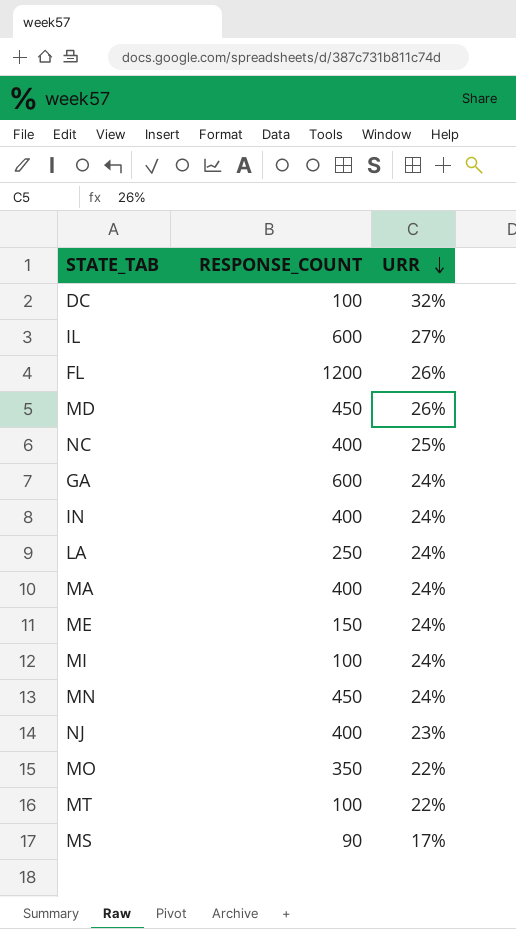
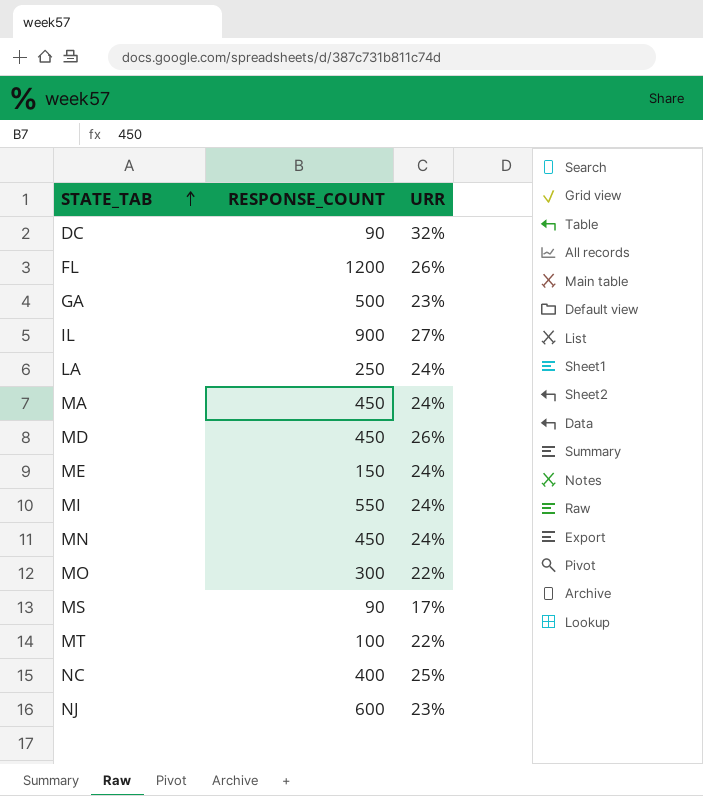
row order: URR descending -> STATE_TAB ascending
row IN: 400 | 24% -> none
DC | RESPONSE_COUNT: 100 -> 90
GA | RESPONSE_COUNT: 600 -> 500
GA | URR: 24% -> 23%
IL | RESPONSE_COUNT: 600 -> 900
MA | RESPONSE_COUNT: 400 -> 450
MI | RESPONSE_COUNT: 100 -> 550
MO | RESPONSE_COUNT: 350 -> 300
NJ | RESPONSE_COUNT: 400 -> 600

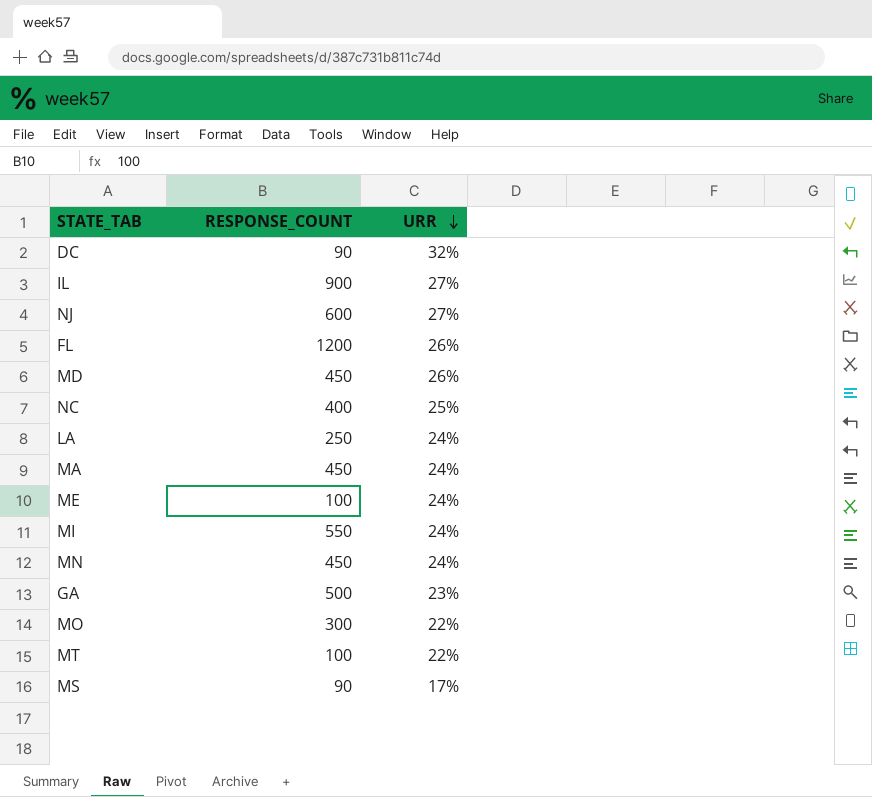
row order: STATE_TAB ascending -> URR descending
NJ | URR: 23% -> 27%
ME | RESPONSE_COUNT: 150 -> 100

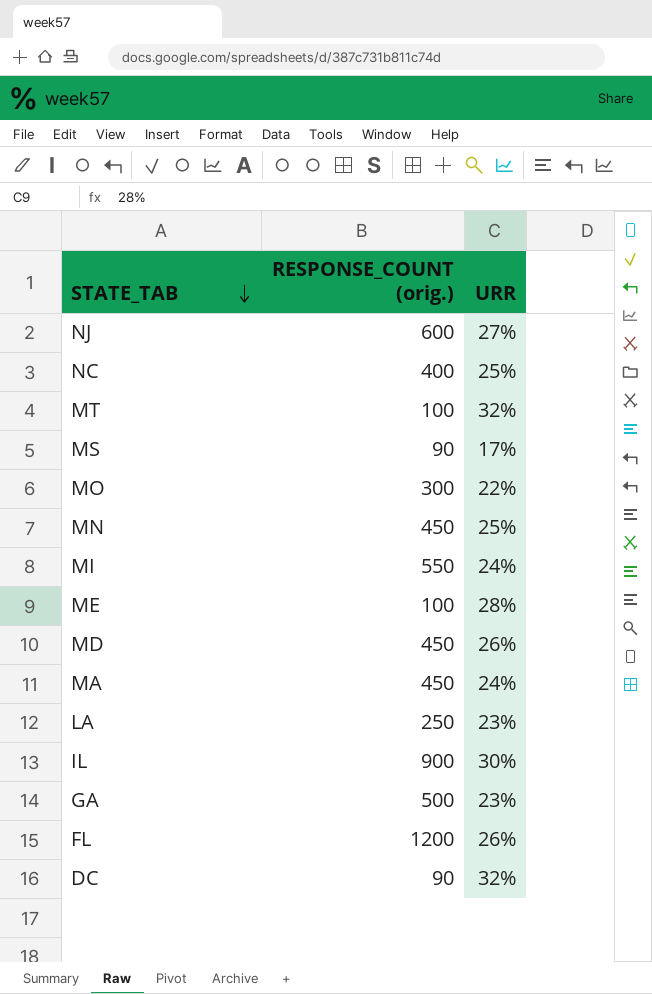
row order: URR descending -> STATE_TAB descending
column name: RESPONSE_COUNT -> RESPONSE_COUNT (orig.)
MT | URR: 22% -> 32%
MN | URR: 24% -> 25%
ME | URR: 24% -> 28%
LA | URR: 24% -> 23%
IL | URR: 27% -> 30%

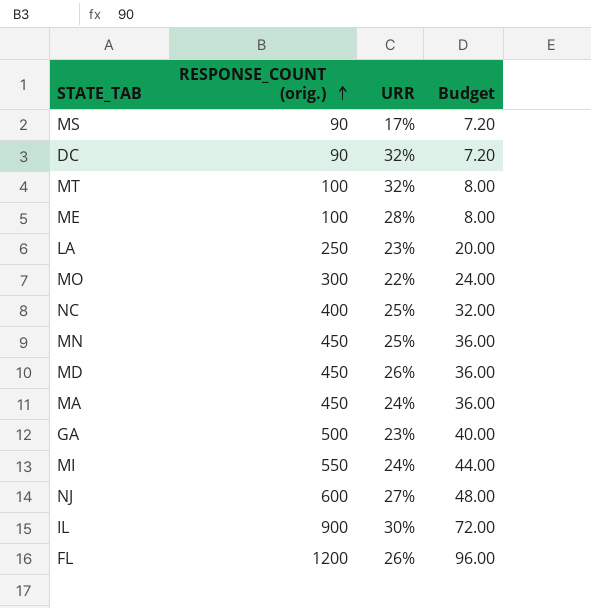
row order: STATE_TAB descending -> RESPONSE_COUNT (orig.) ascending
column Budget | formula: none -> [RESPONSE_COUNT (orig.)] * 0.08

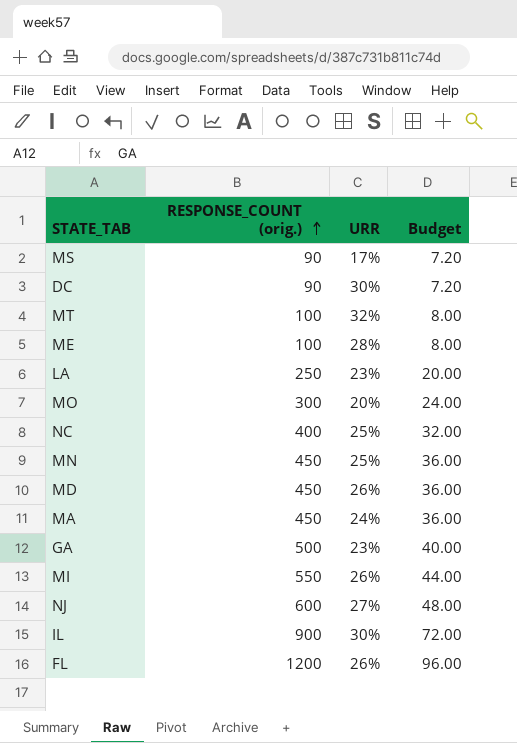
DC | URR: 32% -> 30%
MO | URR: 22% -> 20%
MI | URR: 24% -> 26%

